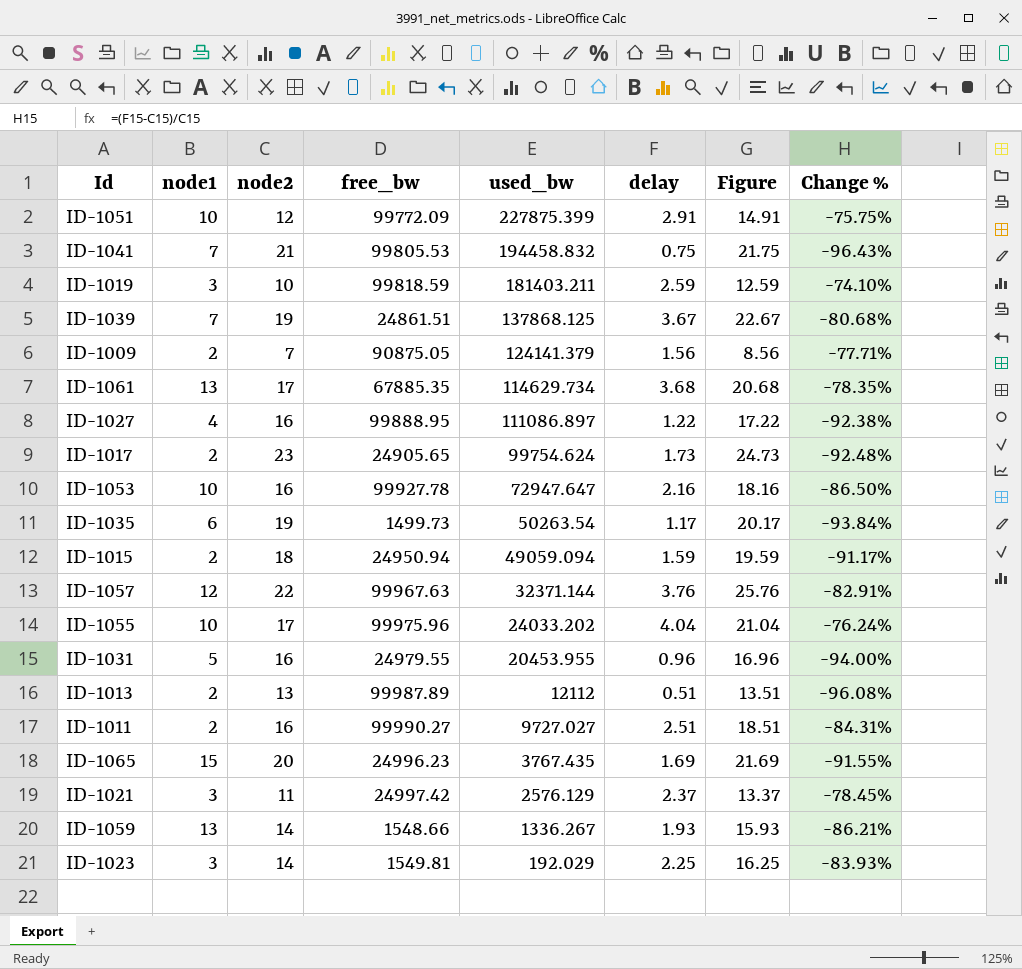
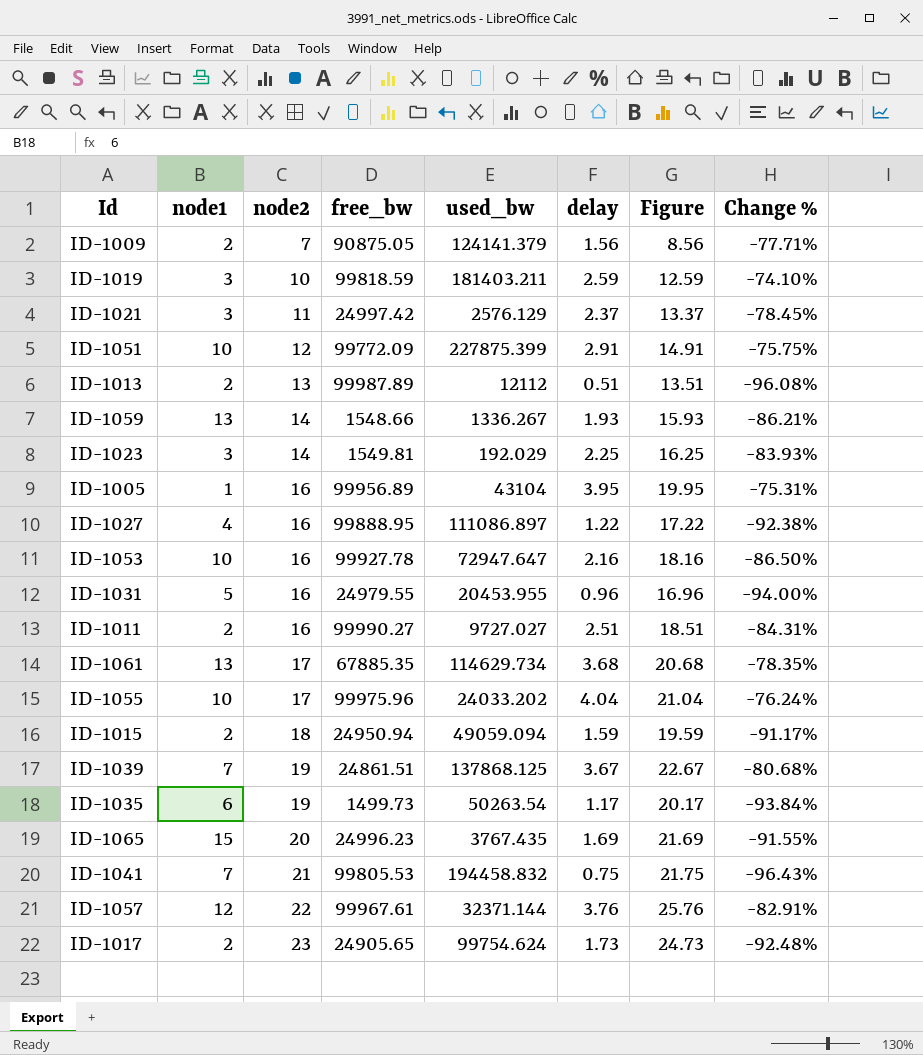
row order: used_bw descending -> node2 ascending
row ID-1005: none -> 1 | 16 | 99956.89 | 43104 | 3.95 | 19.95 | -75.31%
ID-1057 | free_bw: 99967.63 -> 99967.61

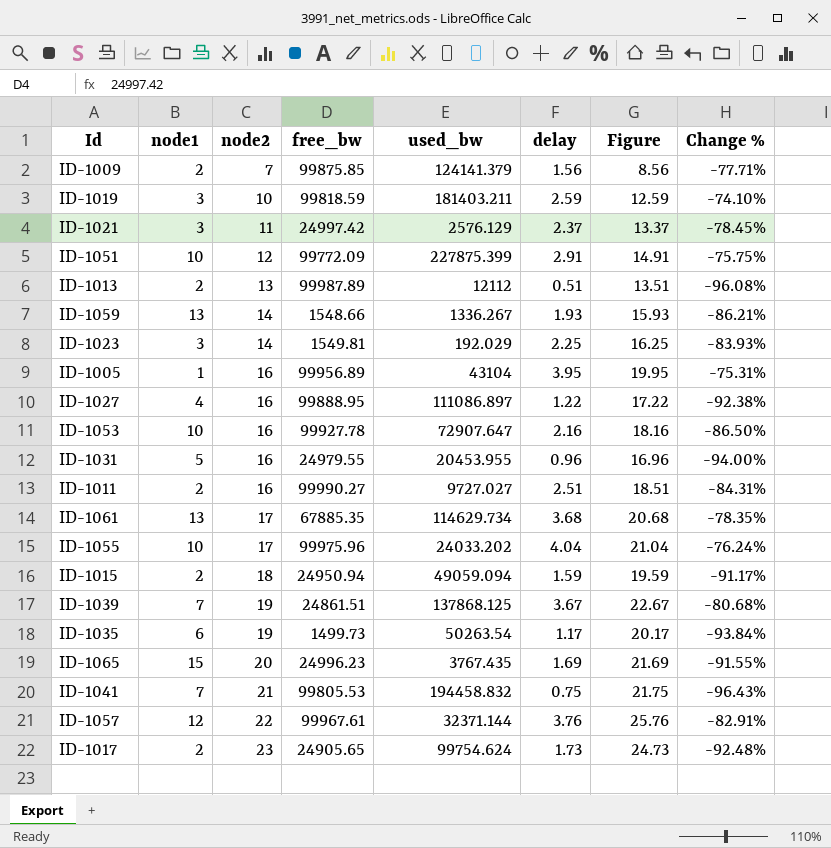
ID-1009 | free_bw: 90875.05 -> 99875.85
ID-1053 | used_bw: 72947.647 -> 72907.647

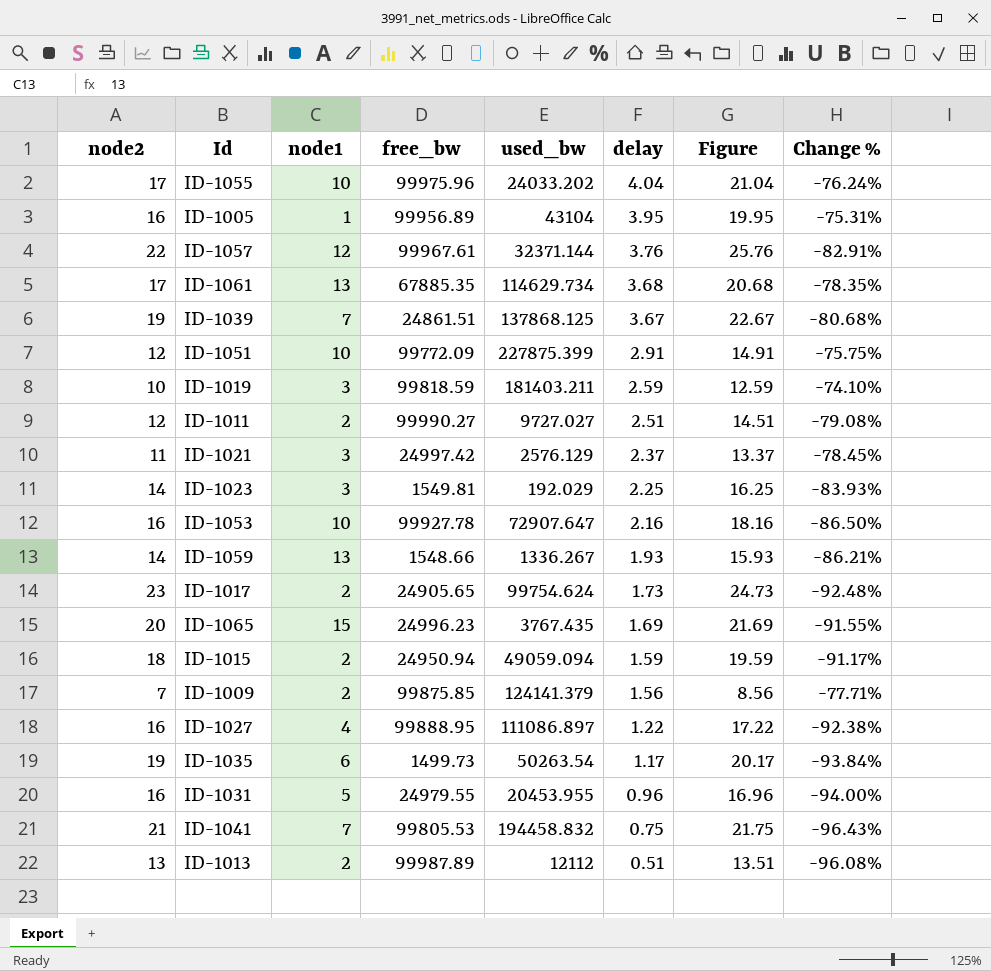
row order: node2 ascending -> delay descending
column node2 | position: 3 -> 1
ID-1011 | node2: 16 -> 12
ID-1011 | Figure: 18.51 -> 14.51
ID-1011 | Change %: -84.31% -> -79.08%

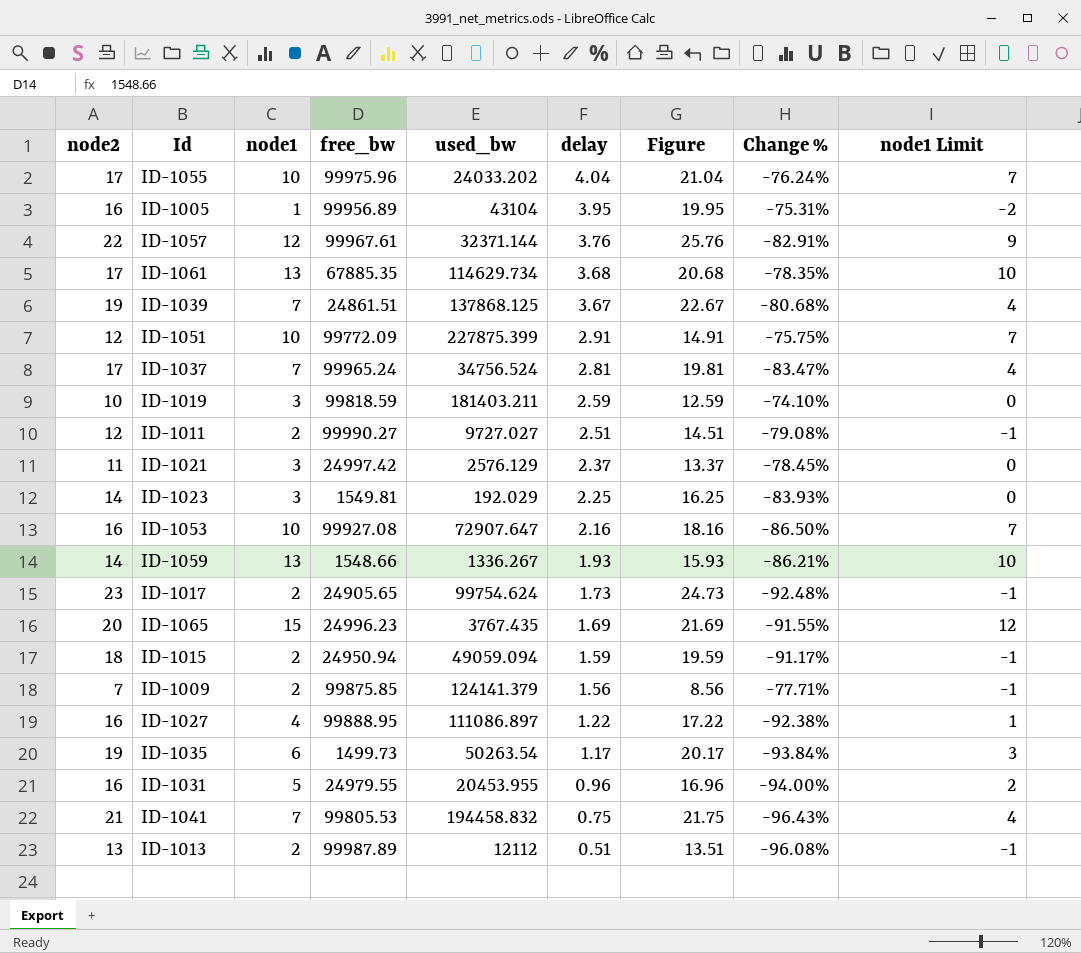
column node1 Limit | formula: none -> [node1] - 3
row ID-1037: none -> 17 | 7 | 99965.24 | 34756.524 | 2.81 | 19.81 | -83.47% | 4
ID-1053 | free_bw: 99927.78 -> 99927.08

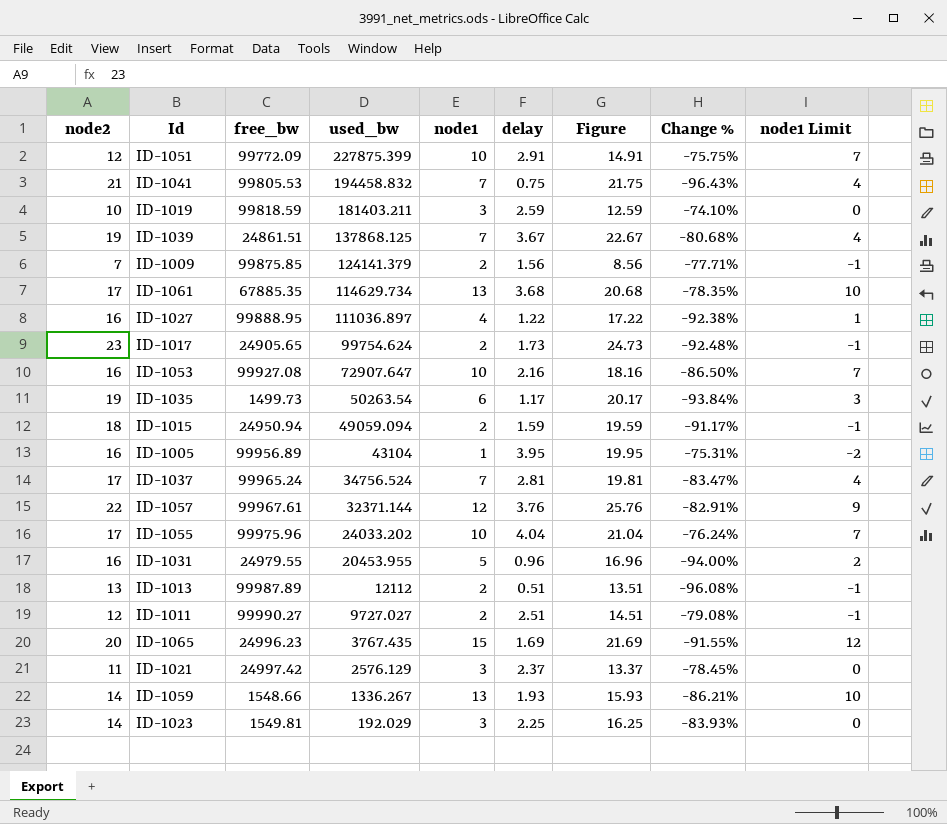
row order: delay descending -> used_bw descending
column node1 | position: 3 -> 5
ID-1027 | used_bw: 111086.897 -> 111036.897

